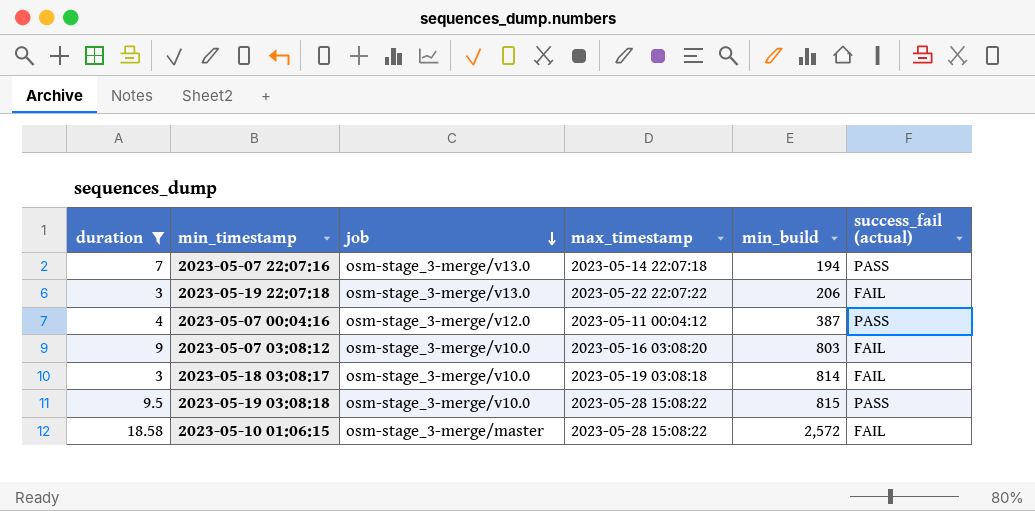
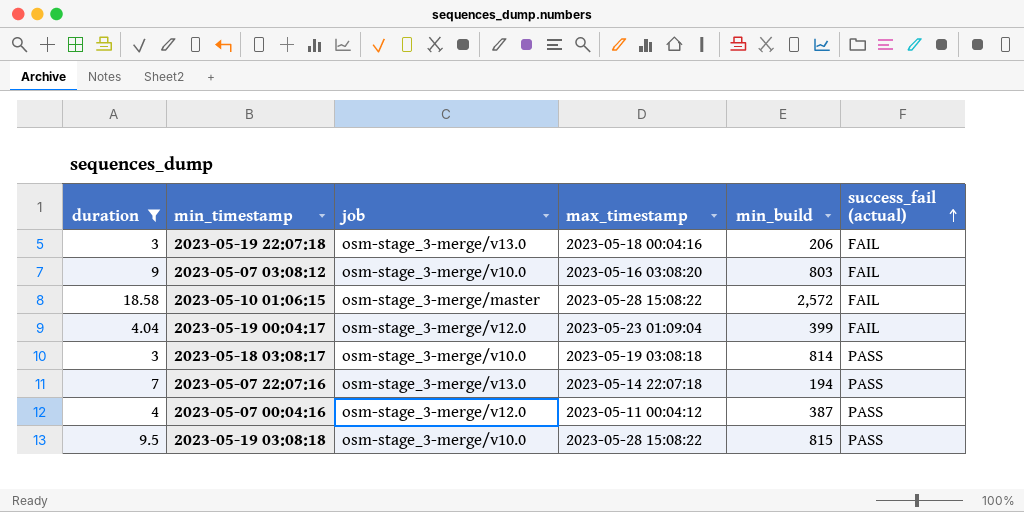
row order: job descending -> success_fail (actual) ascending
2023-05-19 22:07:18 | max_timestamp: 2023-05-22 22:07:22 -> 2023-05-18 00:04:16
row 2023-05-19 00:04:17: none -> 4.04 | osm-stage_3-merge/v12.0 | 2023-05-23 01:09:04 | 399 | FAIL
2023-05-18 03:08:17 | success_fail (actual): FAIL -> PASS

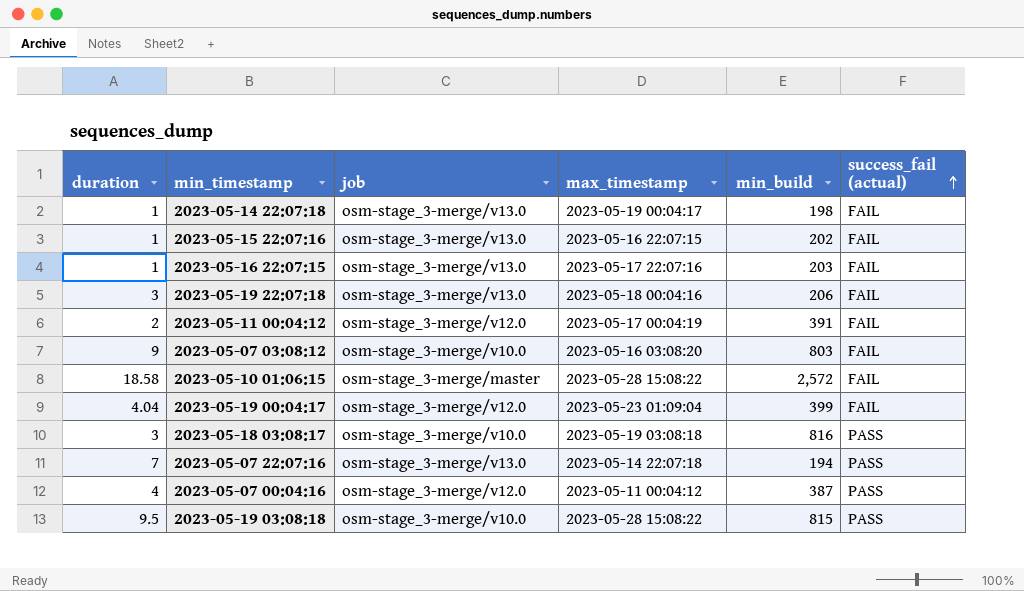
filter: duration >= 3 -> none
2023-05-18 03:08:17 | min_build: 814 -> 816

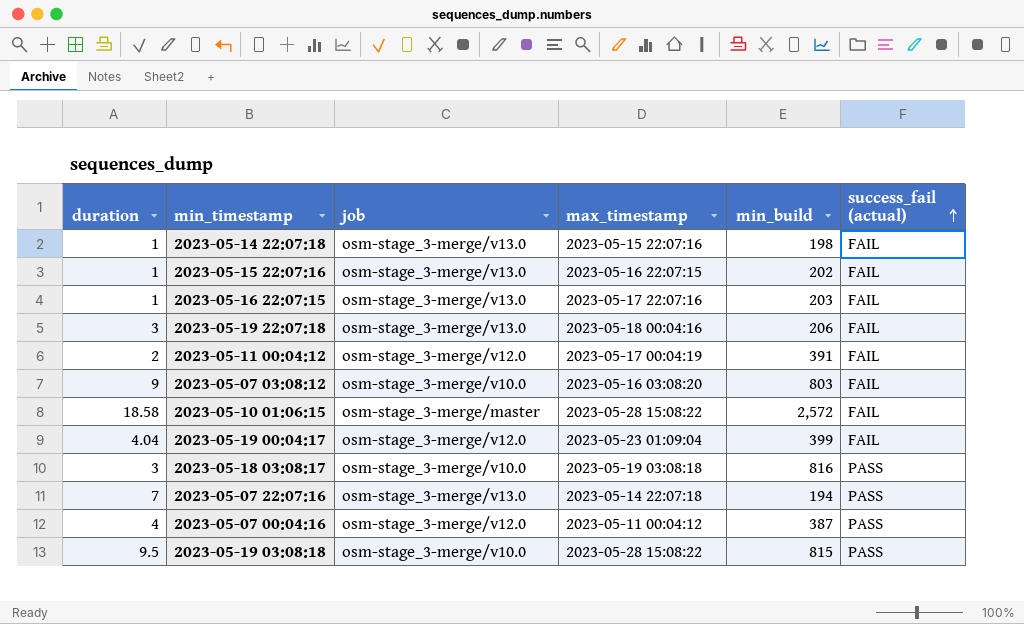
2023-05-14 22:07:18 | max_timestamp: 2023-05-19 00:04:17 -> 2023-05-15 22:07:16

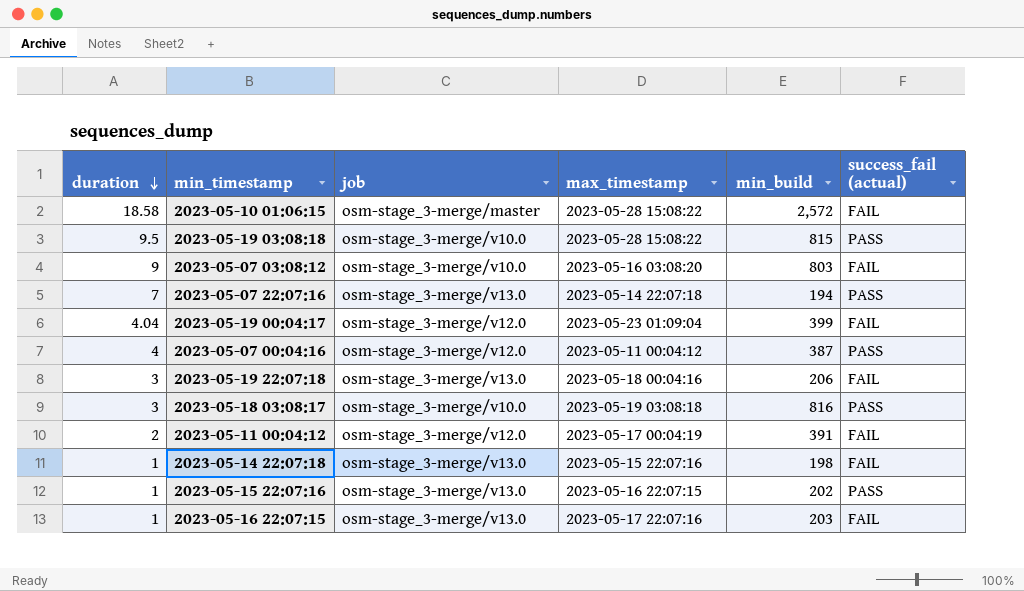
row order: success_fail (actual) ascending -> duration descending
2023-05-15 22:07:16 | success_fail (actual): FAIL -> PASS

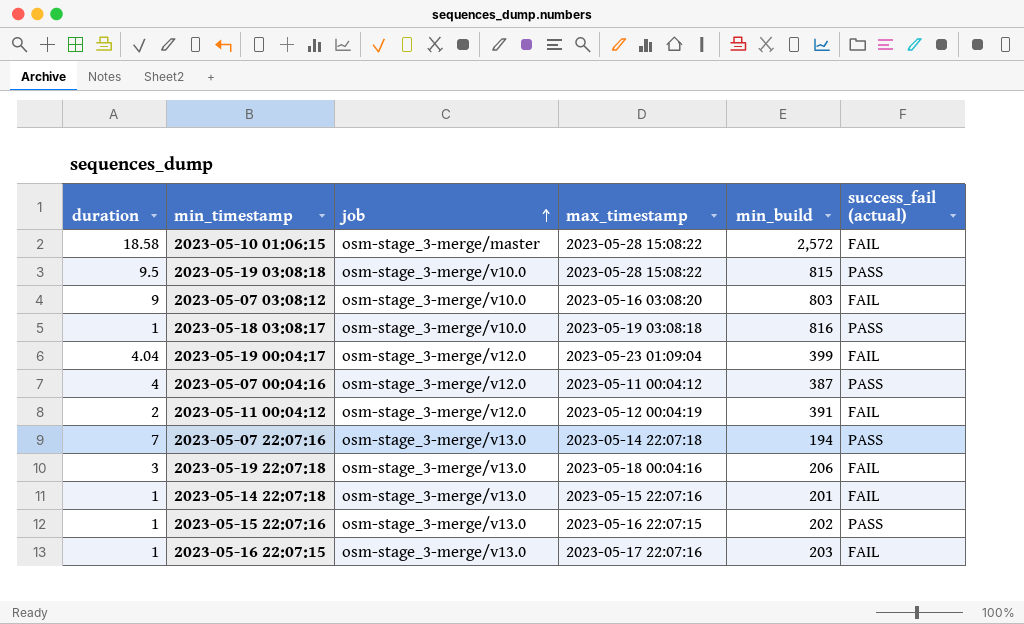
row order: duration descending -> job ascending
2023-05-18 03:08:17 | duration: 3 -> 1
2023-05-11 00:04:12 | max_timestamp: 2023-05-17 00:04:19 -> 2023-05-12 00:04:19
2023-05-14 22:07:18 | min_build: 198 -> 201

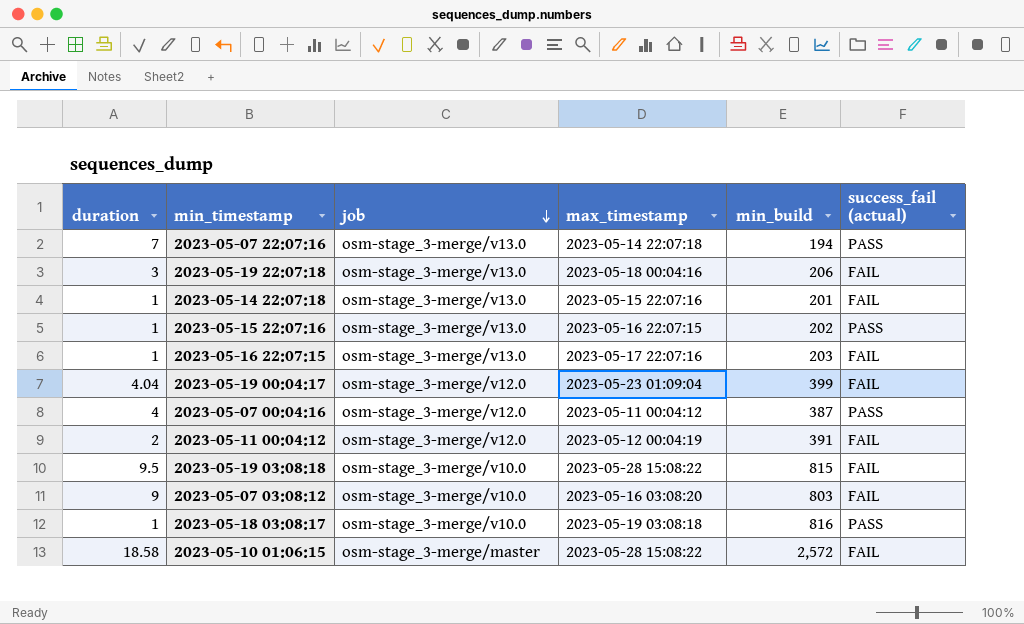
row order: job ascending -> job descending
2023-05-19 03:08:18 | success_fail (actual): PASS -> FAIL

